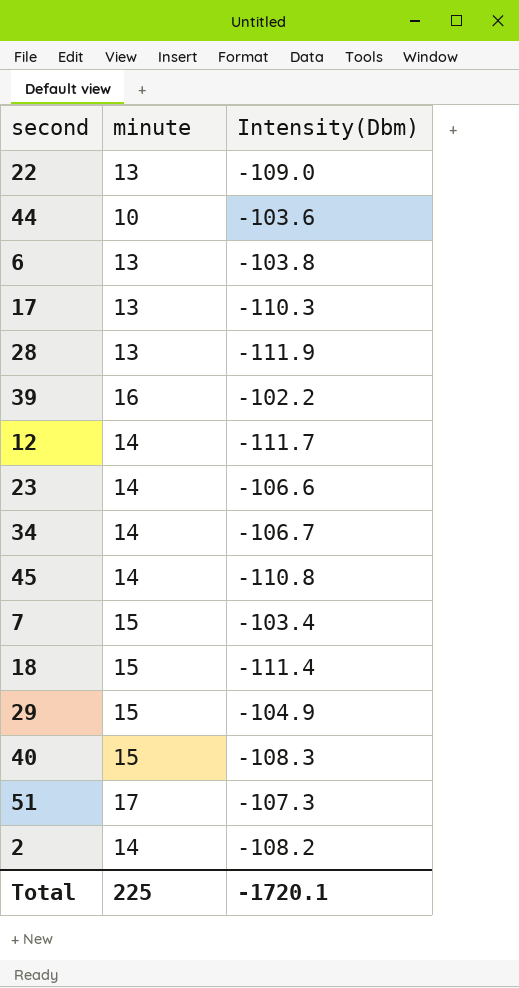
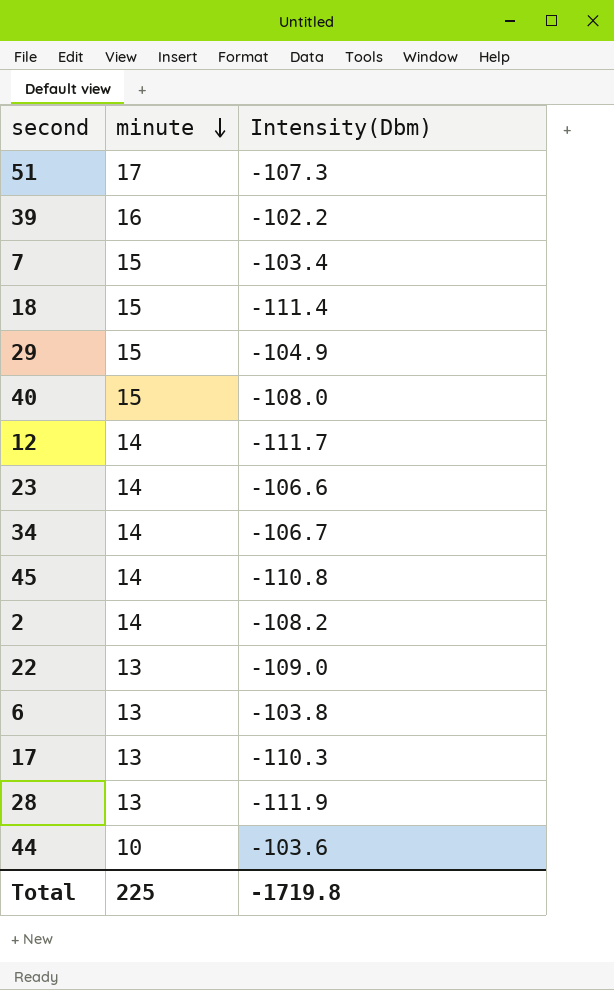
row order: none -> minute descending
40 | Intensity(Dbm): -108.3 -> -108.0
Total | Intensity(Dbm): -1720.1 -> -1719.8

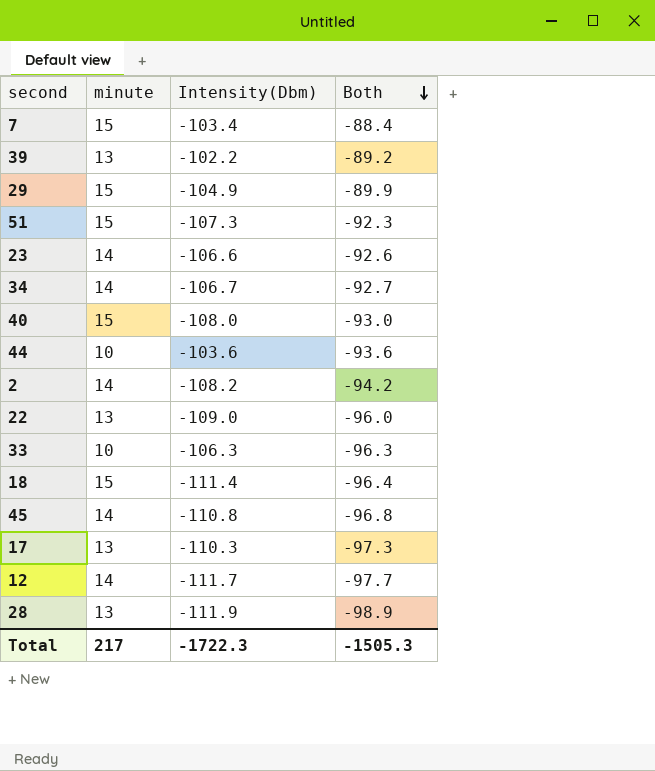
row order: minute descending -> Both descending
column Both | formula: none -> [minute] + [Intensity(Dbm)]
row 6: 13 | -103.8 -> none
39 | minute: 16 -> 13
51 | minute: 17 -> 15
row 33: none -> 10 | -106.3 | -96.3
Total | minute: 225 -> 217
Total | Intensity(Dbm): -1719.8 -> -1722.3

